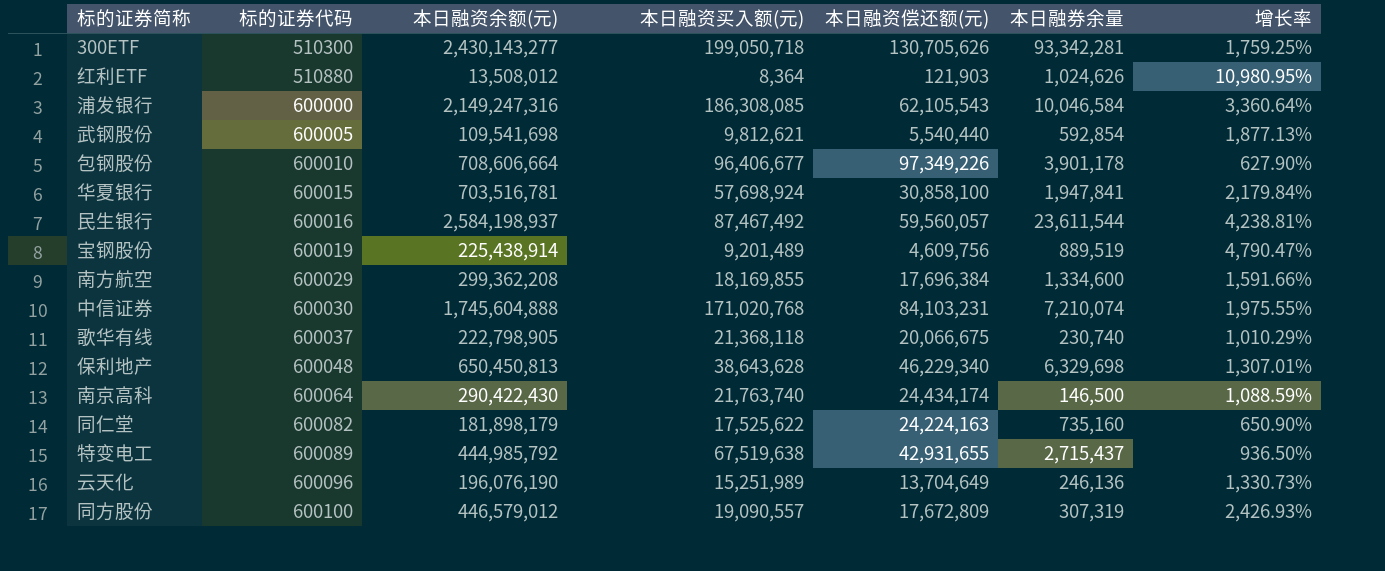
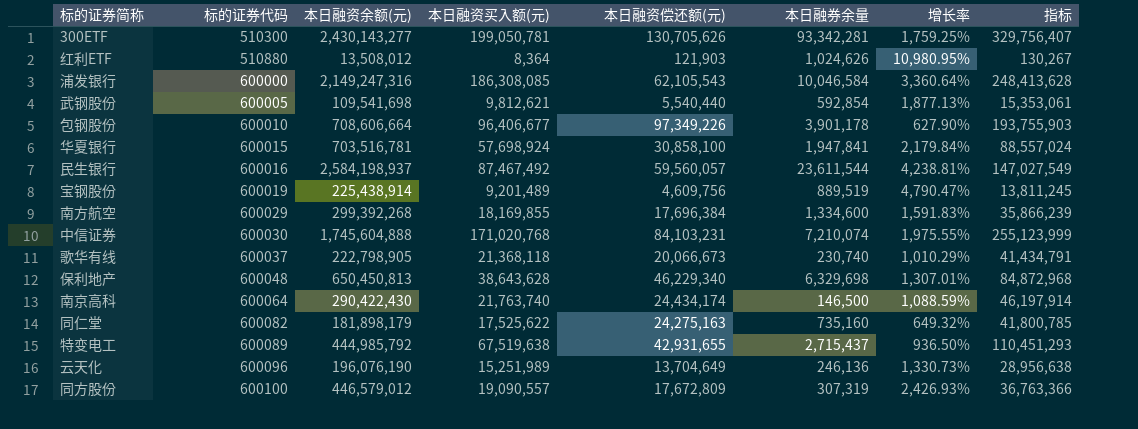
column 指标 | formula: none -> [本日融资买入额(元)] + [本日融资偿还额(元)]
300ETF | 本日融资买入额(元): 199,050,718 -> 199,050,781
南方航空 | 本日融资余额(元): 299,362,208 -> 299,392,268
南方航空 | 增长率: 1,591.66% -> 1,591.83%
歌华有线 | 本日融资偿还额(元): 20,066,675 -> 20,066,673
同仁堂 | 本日融资偿还额(元): 24,224,163 -> 24,275,163
同仁堂 | 增长率: 650.90% -> 649.32%

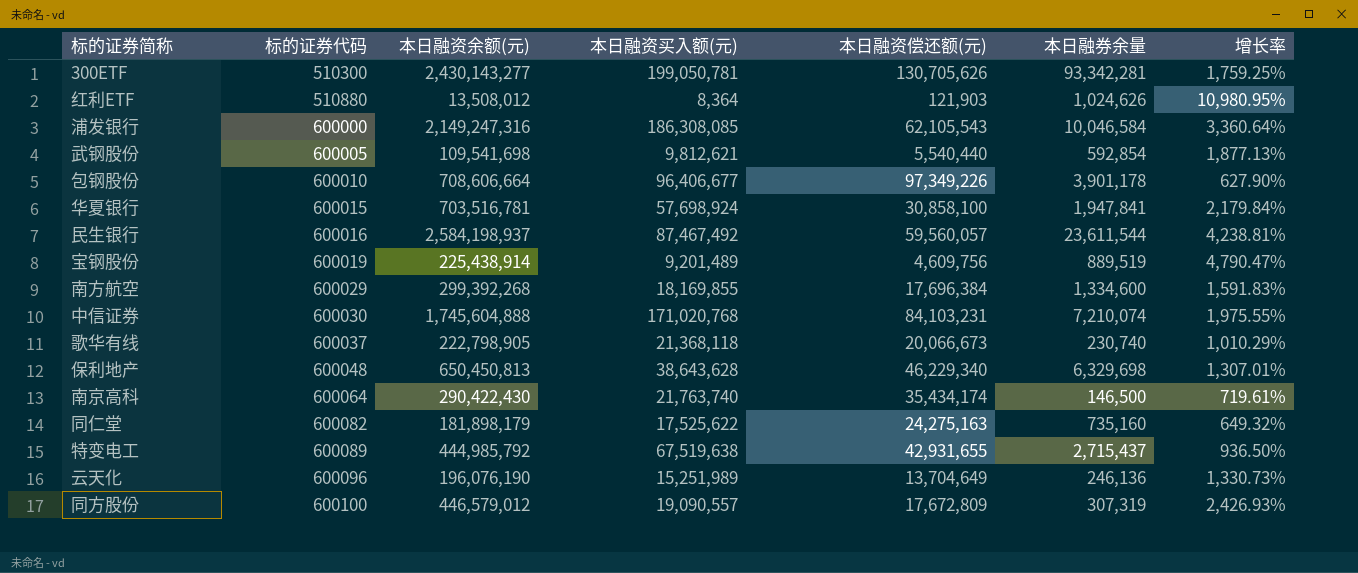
column 指标 | formula: [本日融资买入额(元)] + [本日融资偿还额(元)] -> none
南京高科 | 本日融资偿还额(元): 24,434,174 -> 35,434,174
南京高科 | 增长率: 1,088.59% -> 719.61%

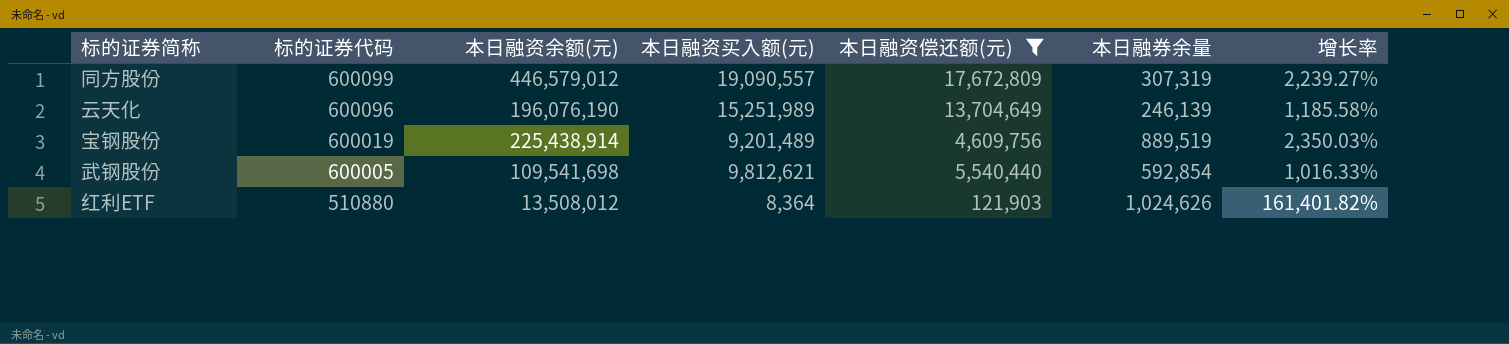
filter: none -> 本日融资偿还额(元) <= 17,672,809
row order: 标的证券代码 ascending -> 标的证券代码 descending
column 增长率 | formula: ([本日融资余额(元)] - [本日融资偿还额(元)]) / [本日融资偿还额(元)] -> ([本日融资余额(元)] - [本日融资买入额(元)]) / [本日融资买入额(元)]
同方股份 | 标的证券代码: 600100 -> 600099
云天化 | 本日融券余量: 246,136 -> 246,139

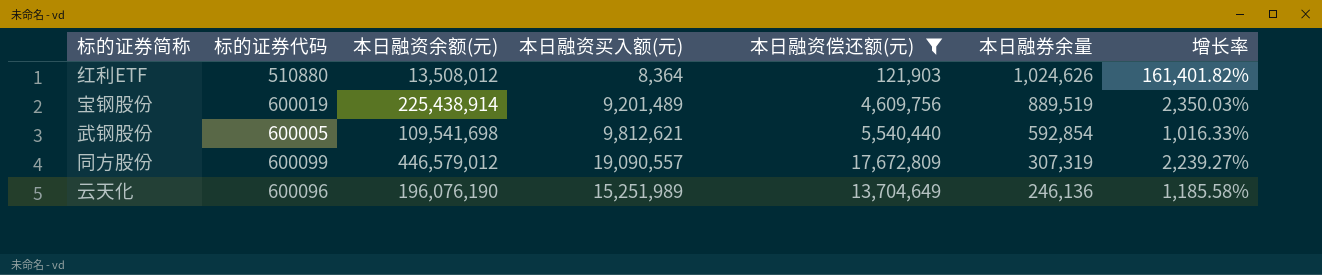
row order: 标的证券代码 descending -> 本日融券余量 descending
云天化 | 本日融券余量: 246,139 -> 246,136

